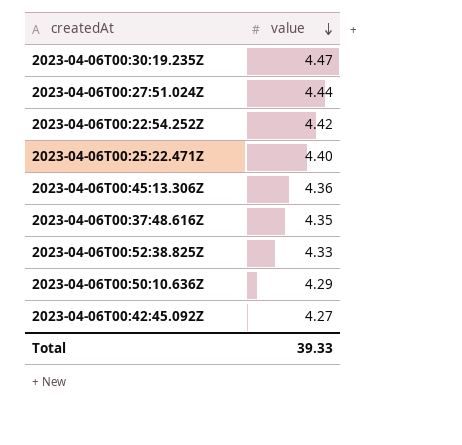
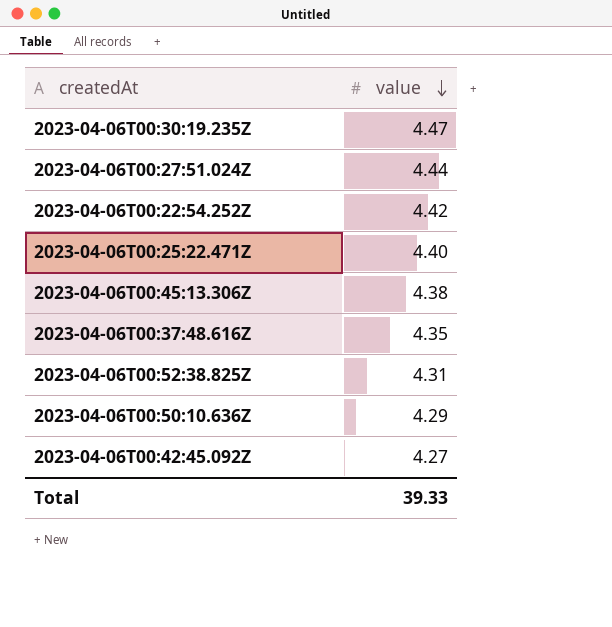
2023-04-06T00:45:13.306Z | value: 4.36 -> 4.38
2023-04-06T00:52:38.825Z | value: 4.33 -> 4.31

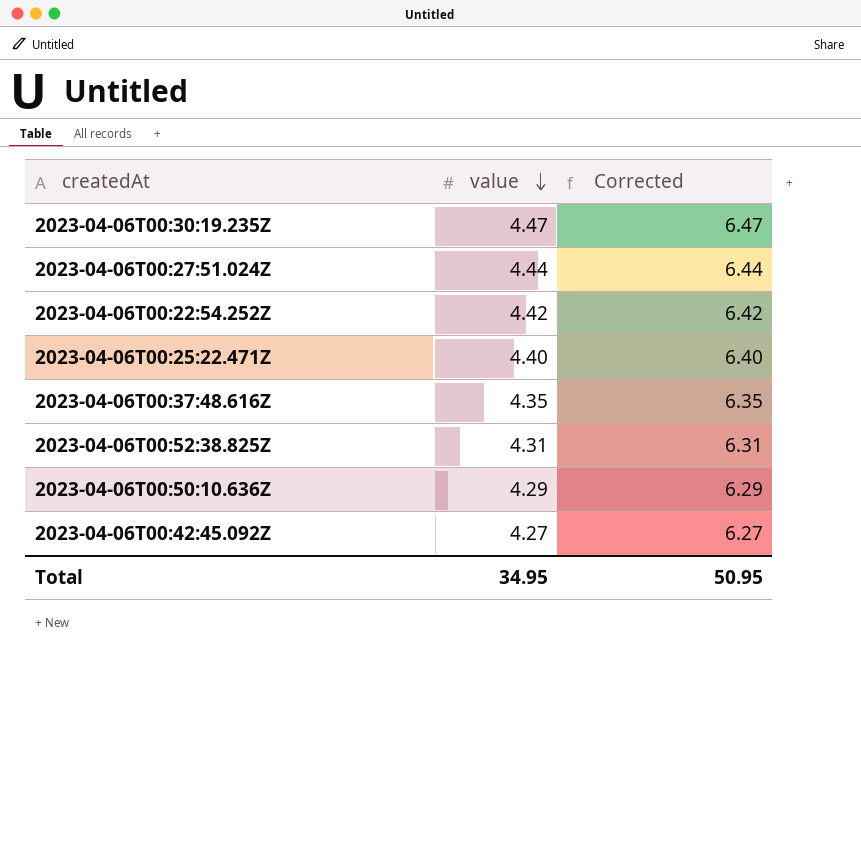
column Corrected | formula: none -> [value] + 2
row 2023-04-06T00:45:13.306Z: 4.38 -> none
Total | value: 39.33 -> 34.95

